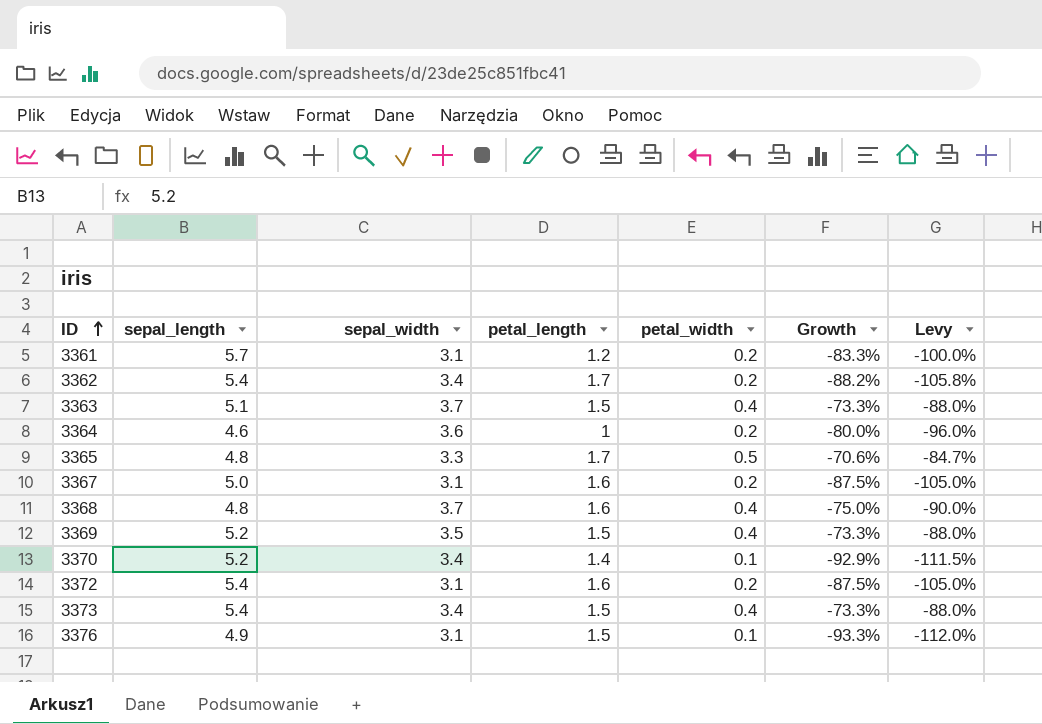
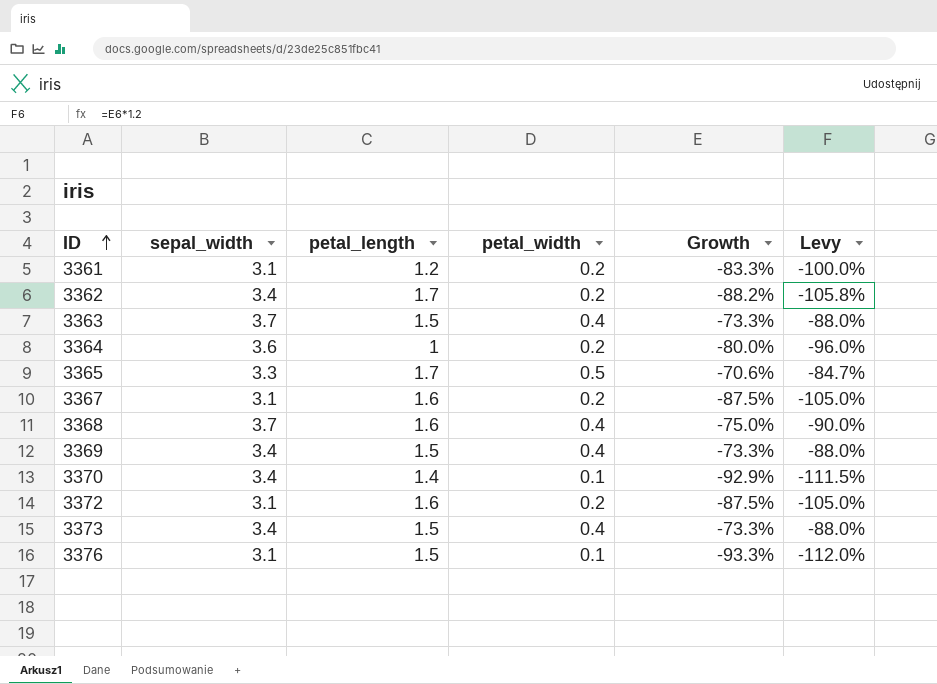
column sepal_length | position: 2 -> none
3369 | sepal_width: 3.5 -> 3.4

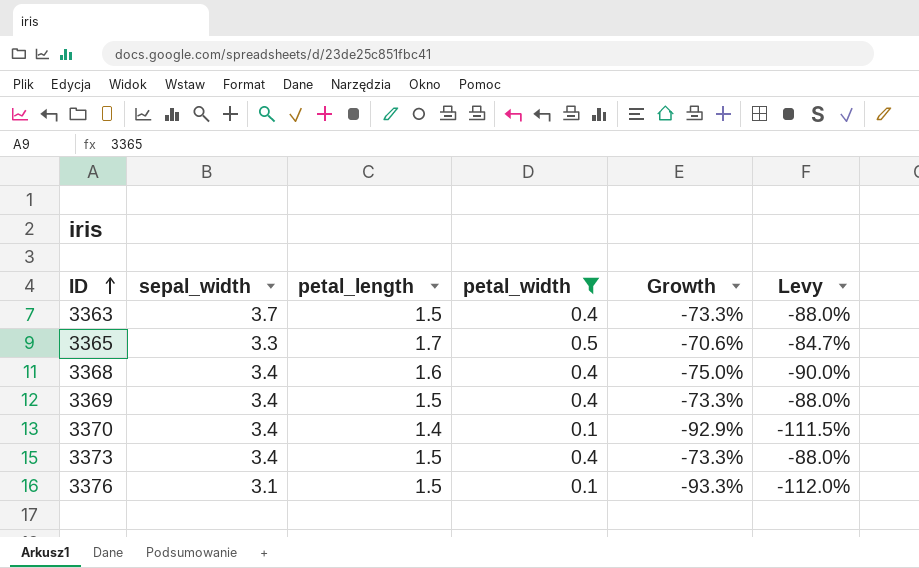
filter: none -> petal_width != 0.2
3368 | sepal_width: 3.7 -> 3.4

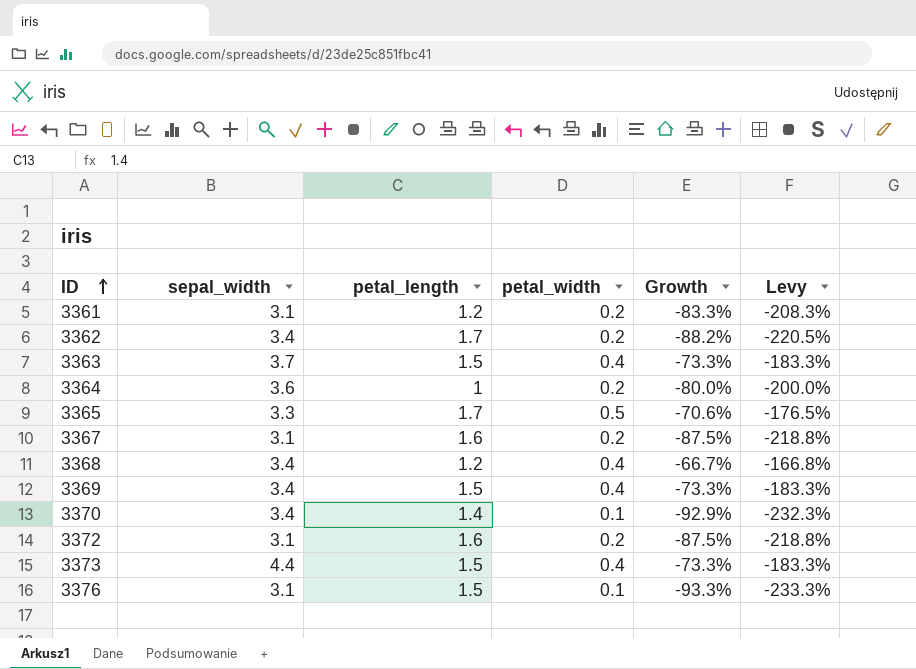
filter: petal_width != 0.2 -> none
column Levy | formula: [Growth] * 1.2 -> [Growth] * 2.5
3368 | petal_length: 1.6 -> 1.2
3368 | Growth: -75.0% -> -66.7%
3373 | sepal_width: 3.4 -> 4.4

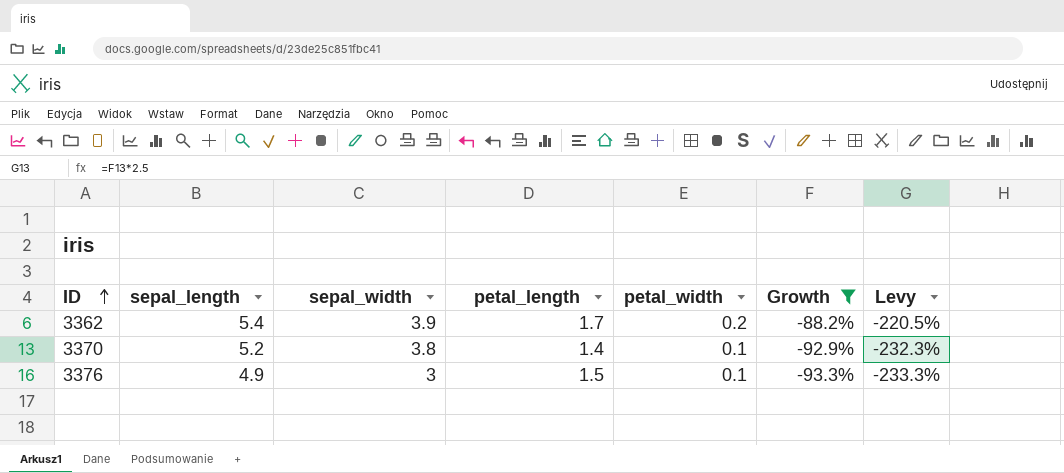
filter: none -> Growth <= -88.2%
column sepal_length | position: none -> 2
3362 | sepal_width: 3.4 -> 3.9
3370 | sepal_width: 3.4 -> 3.8
3376 | sepal_width: 3.1 -> 3

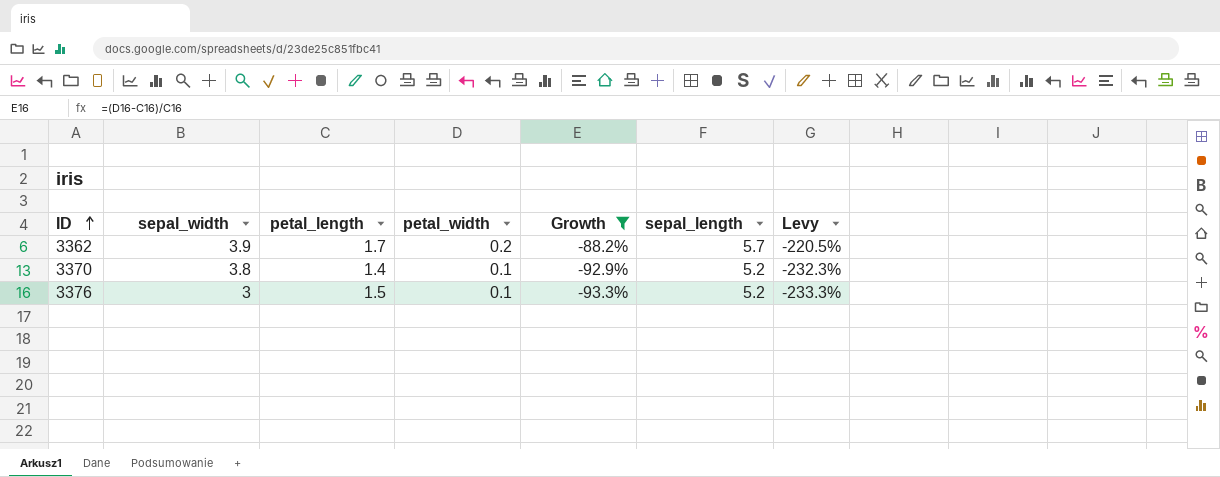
column sepal_length | position: 2 -> 6
3362 | sepal_length: 5.4 -> 5.7
3376 | sepal_length: 4.9 -> 5.2

